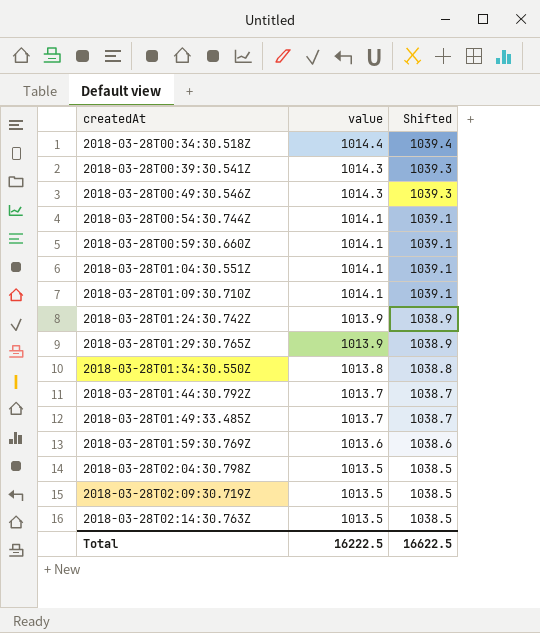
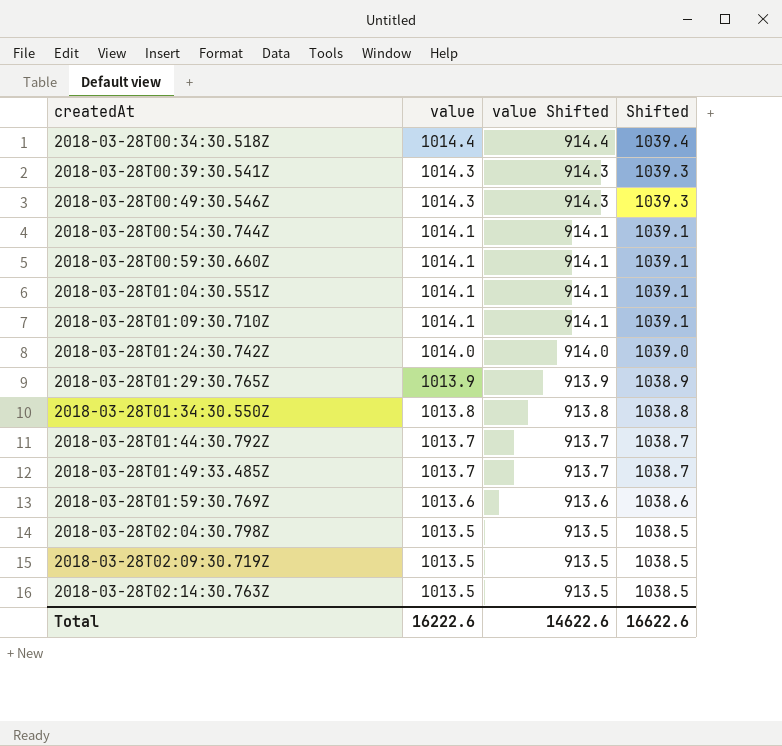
column value Shifted | formula: none -> [value] - 100
2018-03-28T01:24:30.742Z | value: 1013.9 -> 1014.0
2018-03-28T01:24:30.742Z | Shifted: 1038.9 -> 1039.0
Total | value: 16222.5 -> 16222.6
Total | Shifted: 16622.5 -> 16622.6

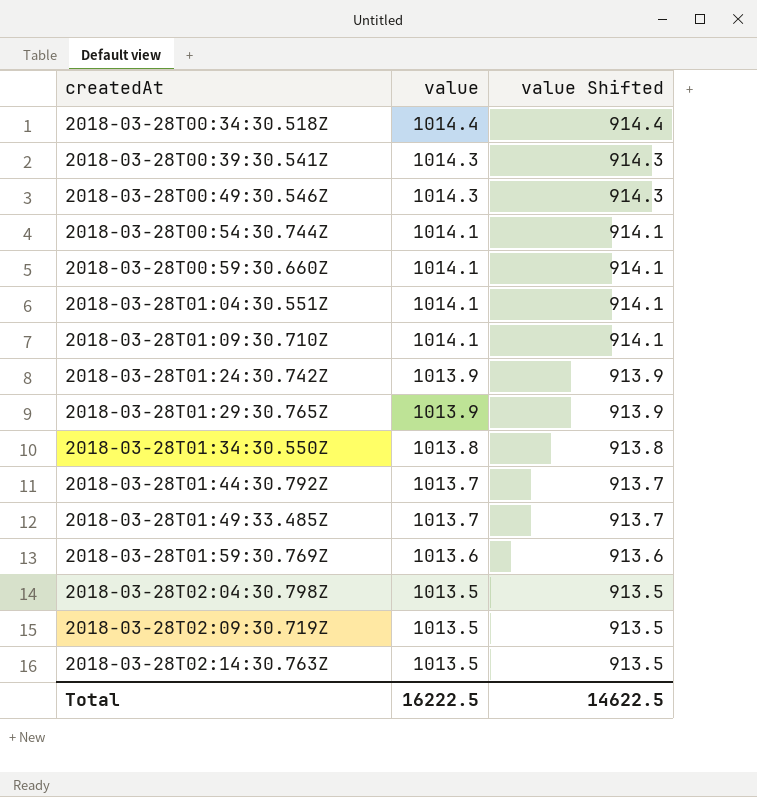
column Shifted | formula: [value] + 25 -> none
2018-03-28T01:24:30.742Z | value: 1014.0 -> 1013.9
2018-03-28T01:24:30.742Z | value Shifted: 914.0 -> 913.9
Total | value: 16222.6 -> 16222.5
Total | value Shifted: 14622.6 -> 14622.5

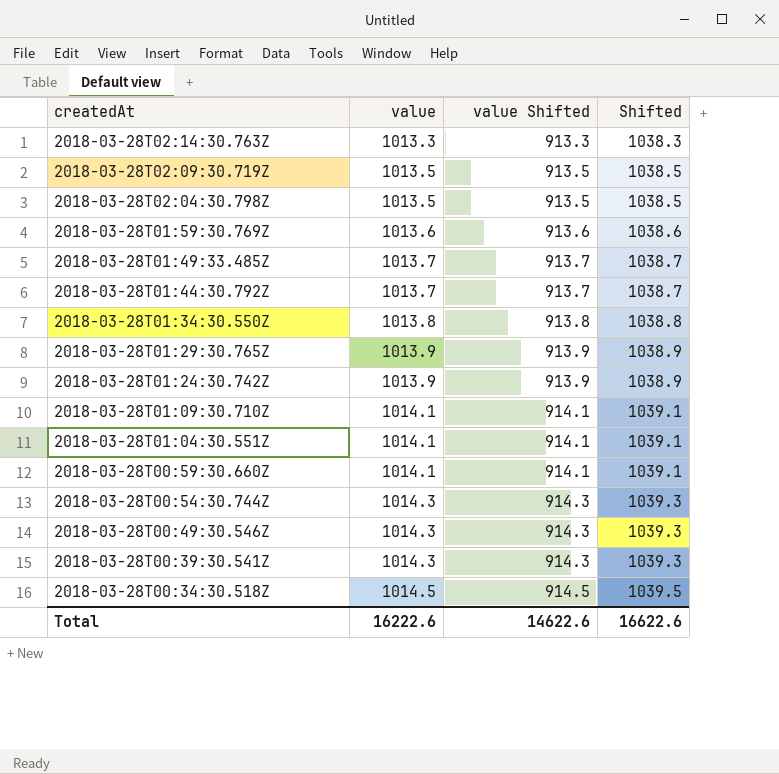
row order: createdAt ascending -> createdAt descending
column Shifted | formula: none -> [value] + 25
2018-03-28T02:14:30.763Z | value: 1013.5 -> 1013.3
2018-03-28T02:14:30.763Z | value Shifted: 913.5 -> 913.3
2018-03-28T00:54:30.744Z | value: 1014.1 -> 1014.3
2018-03-28T00:54:30.744Z | value Shifted: 914.1 -> 914.3
2018-03-28T00:34:30.518Z | value: 1014.4 -> 1014.5
2018-03-28T00:34:30.518Z | value Shifted: 914.4 -> 914.5
Total | value: 16222.5 -> 16222.6
Total | value Shifted: 14622.5 -> 14622.6

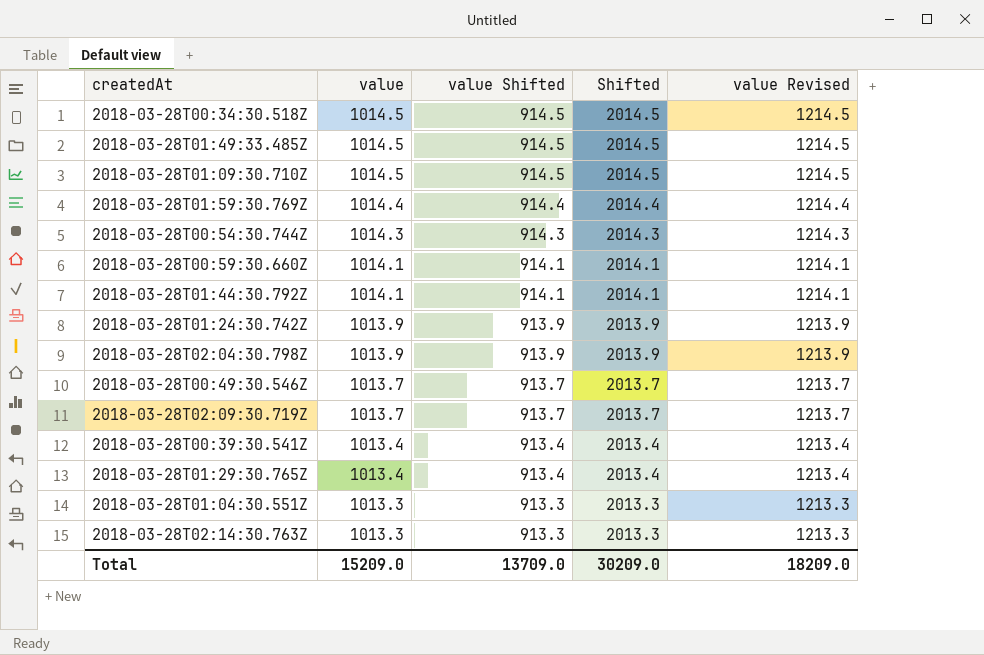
row order: createdAt descending -> value descending
column Shifted | formula: [value] + 25 -> [value] + 1000
column value Revised | formula: none -> [value] + 200
row 2018-03-28T01:34:30.550Z: 1013.8 | 913.8 | 1038.8 -> none
2018-03-28T01:49:33.485Z | value: 1013.7 -> 1014.5
2018-03-28T01:49:33.485Z | value Shifted: 913.7 -> 914.5
2018-03-28T01:09:30.710Z | value: 1014.1 -> 1014.5
2018-03-28T01:09:30.710Z | value Shifted: 914.1 -> 914.5
2018-03-28T01:59:30.769Z | value: 1013.6 -> 1014.4
2018-03-28T01:59:30.769Z | value Shifted: 913.6 -> 914.4
2018-03-28T01:44:30.792Z | value: 1013.7 -> 1014.1
2018-03-28T01:44:30.792Z | value Shifted: 913.7 -> 914.1
2018-03-28T02:04:30.798Z | value: 1013.5 -> 1013.9
2018-03-28T02:04:30.798Z | value Shifted: 913.5 -> 913.9
2018-03-28T00:49:30.546Z | value: 1014.3 -> 1013.7
2018-03-28T00:49:30.546Z | value Shifted: 914.3 -> 913.7
2018-03-28T02:09:30.719Z | value: 1013.5 -> 1013.7
2018-03-28T02:09:30.719Z | value Shifted: 913.5 -> 913.7
2018-03-28T00:39:30.541Z | value: 1014.3 -> 1013.4
2018-03-28T00:39:30.541Z | value Shifted: 914.3 -> 913.4
2018-03-28T01:29:30.765Z | value: 1013.9 -> 1013.4
2018-03-28T01:29:30.765Z | value Shifted: 913.9 -> 913.4
2018-03-28T01:04:30.551Z | value: 1014.1 -> 1013.3
2018-03-28T01:04:30.551Z | value Shifted: 914.1 -> 913.3
Total | value: 16222.6 -> 15209.0
Total | value Shifted: 14622.6 -> 13709.0
Total | Shifted: 16622.6 -> 30209.0

